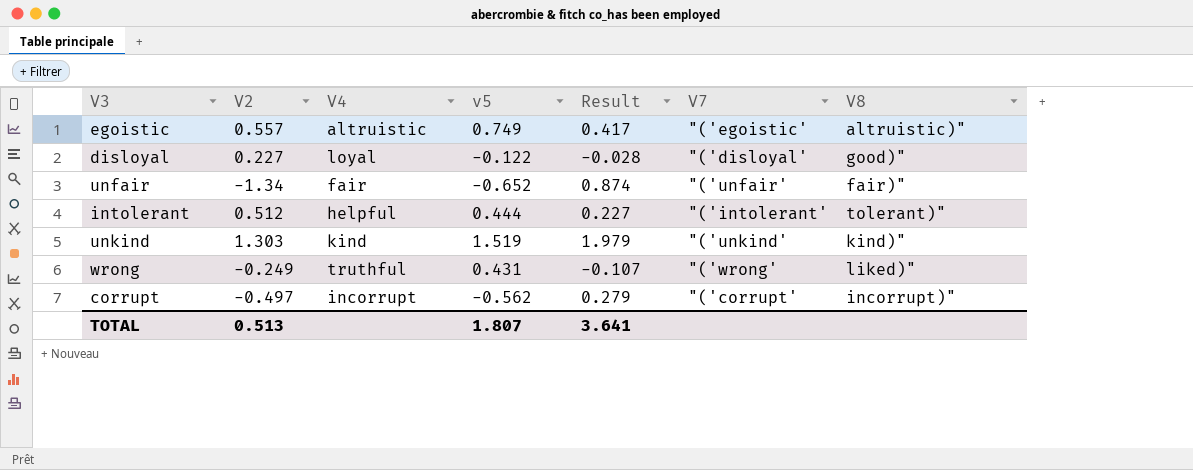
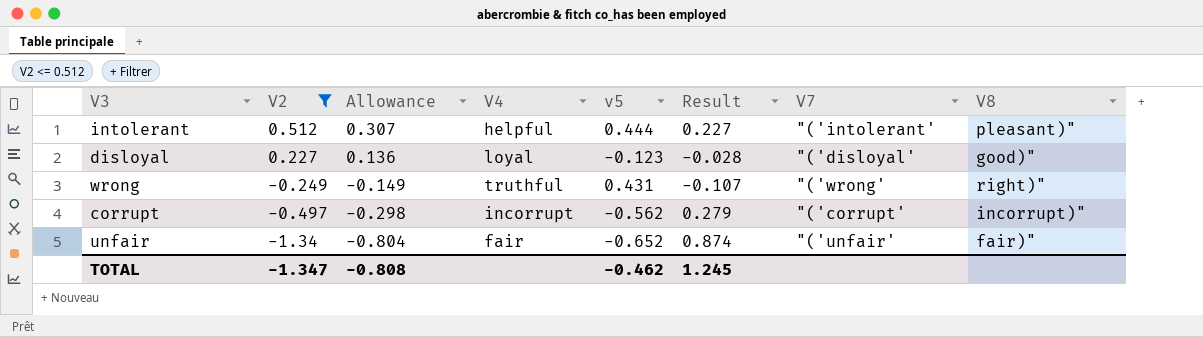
filter: none -> V2 <= 0.512
row order: none -> V2 descending
column Allowance | formula: none -> [V2] * 0.6
intolerant | V8: tolerant)" -> pleasant)"
disloyal | v5: -0.122 -> -0.123
wrong | V8: liked)" -> right)"
TOTAL | V2: 0.513 -> -1.347
TOTAL | v5: 1.807 -> -0.462
TOTAL | Result: 3.641 -> 1.245

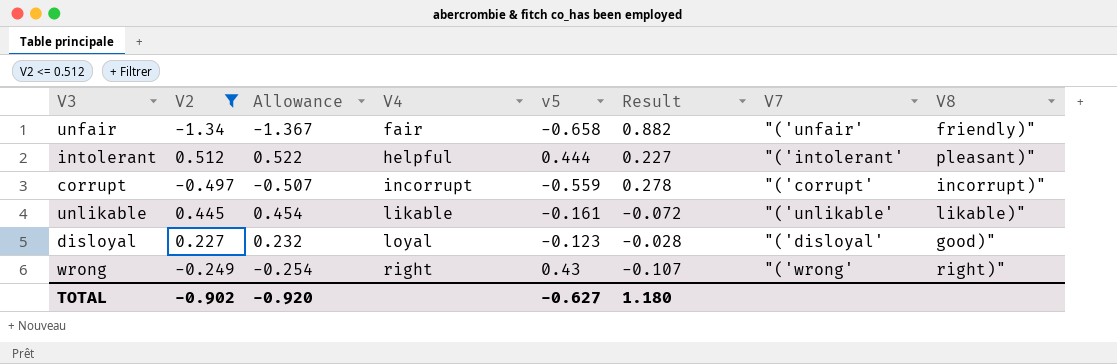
row order: V2 descending -> V4 ascending
column Allowance | formula: [V2] * 0.6 -> [V2] * 1.02
unfair | v5: -0.652 -> -0.658
unfair | Result: 0.874 -> 0.882
unfair | V8: fair)" -> friendly)"
corrupt | v5: -0.562 -> -0.559
corrupt | Result: 0.279 -> 0.278
row unlikable: none -> 0.445 | 0.454 | likable | -0.161 | -0.072 | "('unlikable' | likable)"
wrong | V4: truthful -> right
wrong | v5: 0.431 -> 0.43
TOTAL | V2: -1.347 -> -0.902
TOTAL | Allowance: -0.808 -> -0.920
TOTAL | v5: -0.462 -> -0.627
TOTAL | Result: 1.245 -> 1.180

